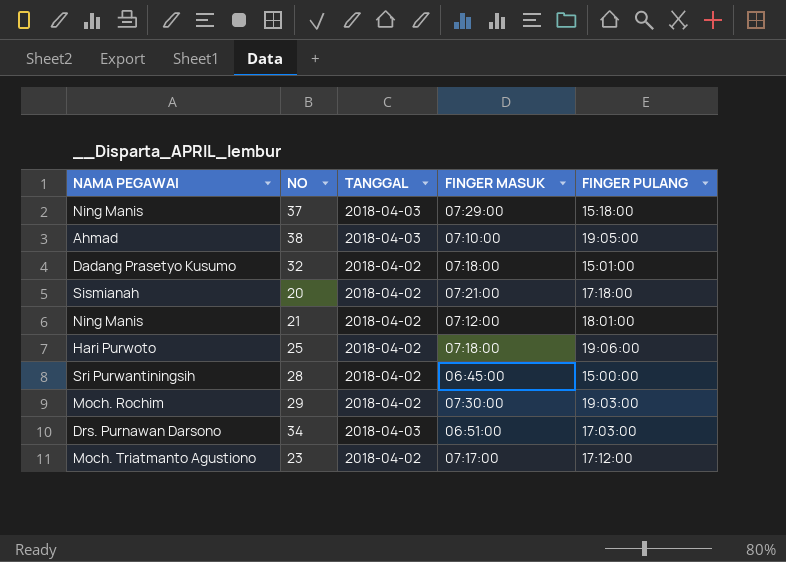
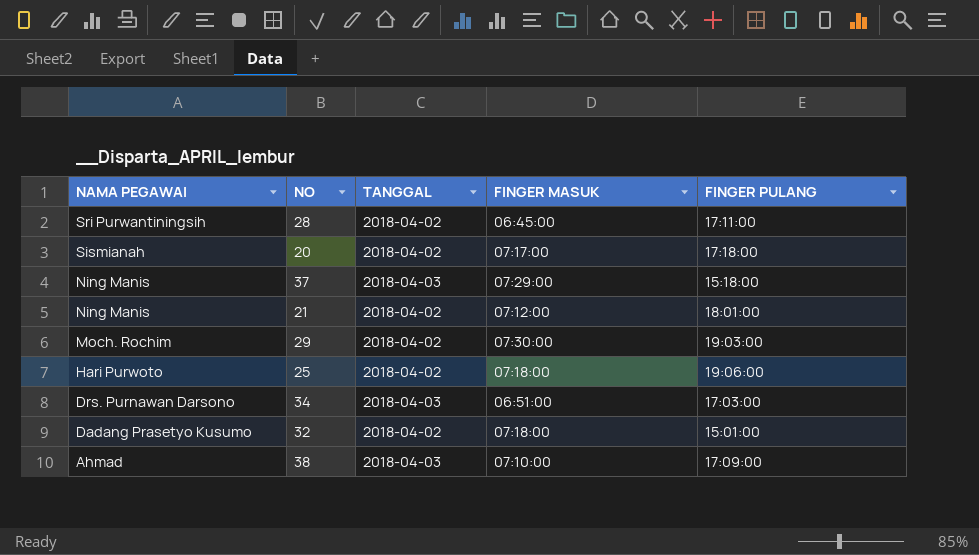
row order: none -> NAMA PEGAWAI descending
row 23: Moch. Triatmanto Agustiono | 2018-04-02 | 07:17:00 | 17:12:00 -> none
28 | FINGER PULANG: 15:00:00 -> 17:11:00
20 | FINGER MASUK: 07:21:00 -> 07:17:00
38 | FINGER PULANG: 19:05:00 -> 17:09:00

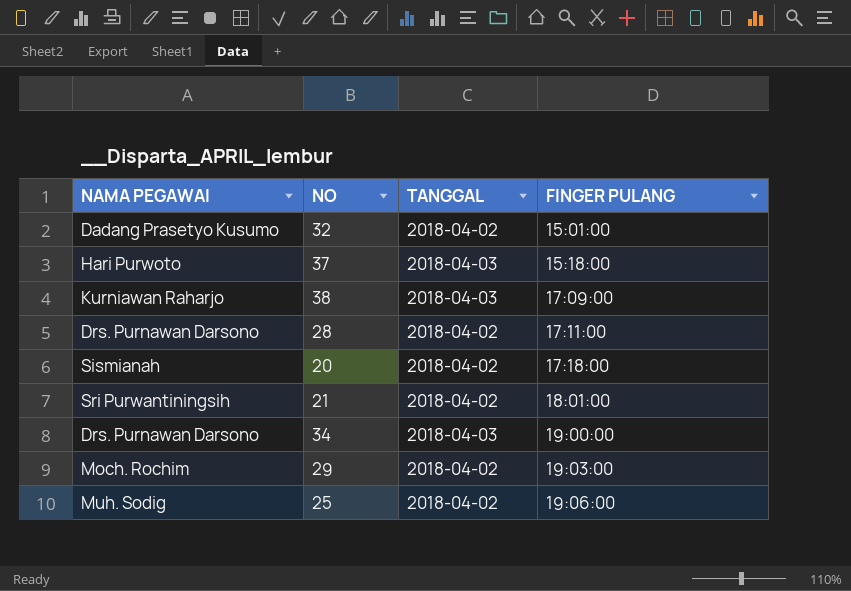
row order: NAMA PEGAWAI descending -> FINGER PULANG ascending
column FINGER MASUK | position: 4 -> none
37 | NAMA PEGAWAI: Ning Manis -> Hari Purwoto
38 | NAMA PEGAWAI: Ahmad -> Kurniawan Raharjo
28 | NAMA PEGAWAI: Sri Purwantiningsih -> Drs. Purnawan Darsono
21 | NAMA PEGAWAI: Ning Manis -> Sri Purwantiningsih
34 | FINGER PULANG: 17:03:00 -> 19:00:00
25 | NAMA PEGAWAI: Hari Purwoto -> Muh. Sodig

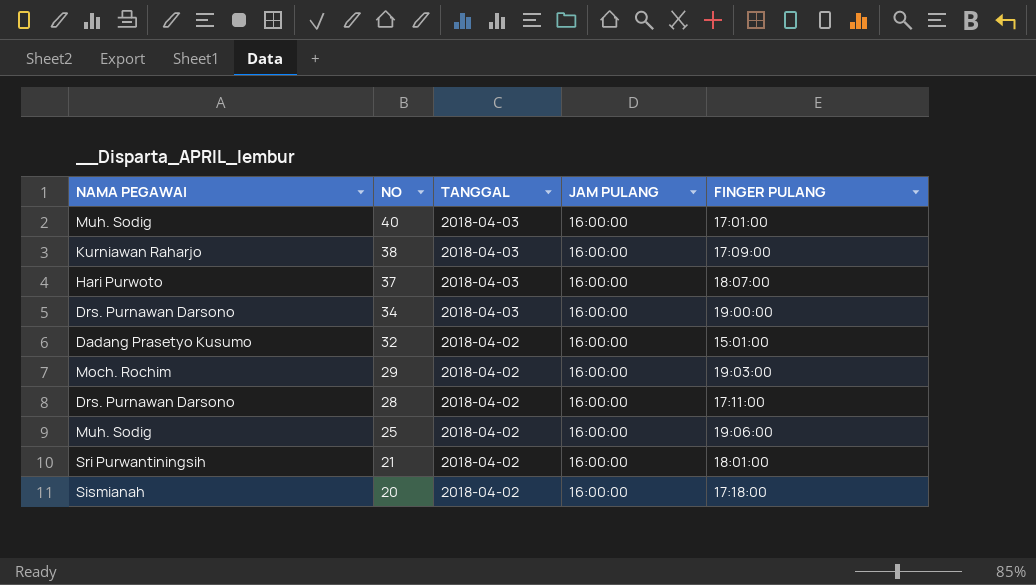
row order: FINGER PULANG ascending -> NO descending
column JAM PULANG | position: none -> 4
row 40: none -> Muh. Sodig | 2018-04-03 | 16:00:00 | 17:01:00
37 | FINGER PULANG: 15:18:00 -> 18:07:00

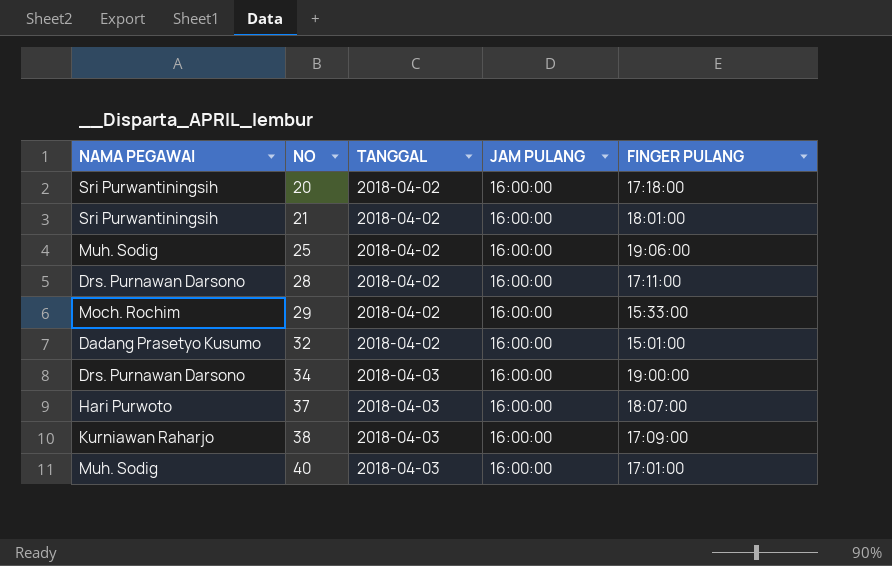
row order: NO descending -> NO ascending
20 | NAMA PEGAWAI: Sismianah -> Sri Purwantiningsih
29 | FINGER PULANG: 19:03:00 -> 15:33:00

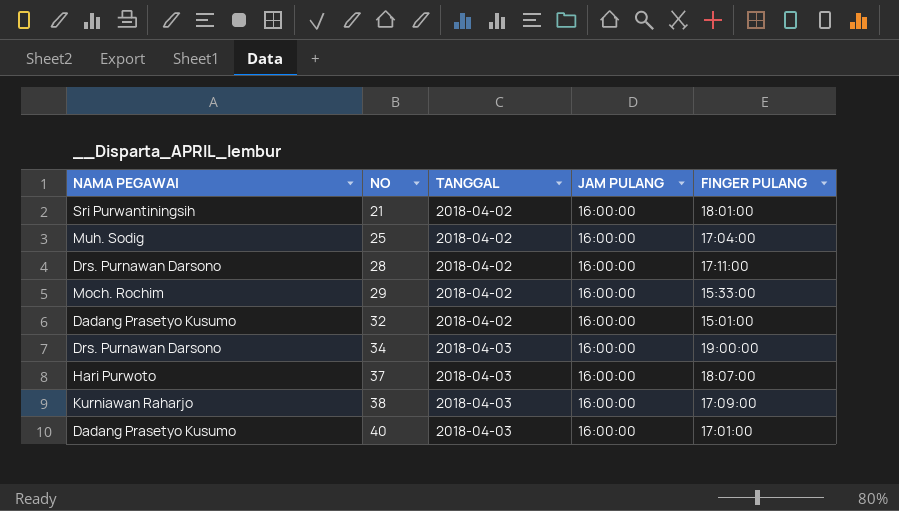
row 20: Sri Purwantiningsih | 2018-04-02 | 16:00:00 | 17:18:00 -> none
25 | FINGER PULANG: 19:06:00 -> 17:04:00
40 | NAMA PEGAWAI: Muh. Sodig -> Dadang Prasetyo Kusumo

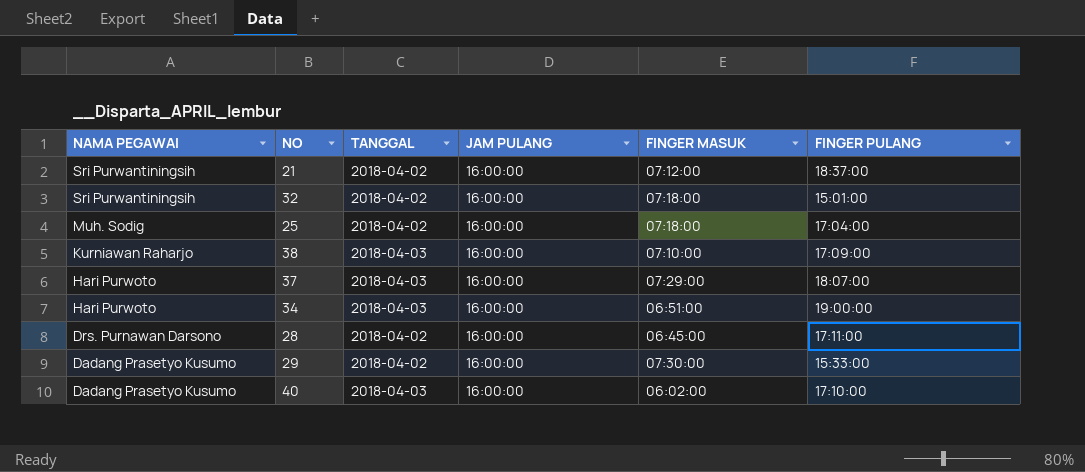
row order: NO ascending -> NAMA PEGAWAI descending
column FINGER MASUK | position: none -> 5
21 | FINGER PULANG: 18:01:00 -> 18:37:00
32 | NAMA PEGAWAI: Dadang Prasetyo Kusumo -> Sri Purwantiningsih
34 | NAMA PEGAWAI: Drs. Purnawan Darsono -> Hari Purwoto
29 | NAMA PEGAWAI: Moch. Rochim -> Dadang Prasetyo Kusumo
40 | FINGER PULANG: 17:01:00 -> 17:10:00

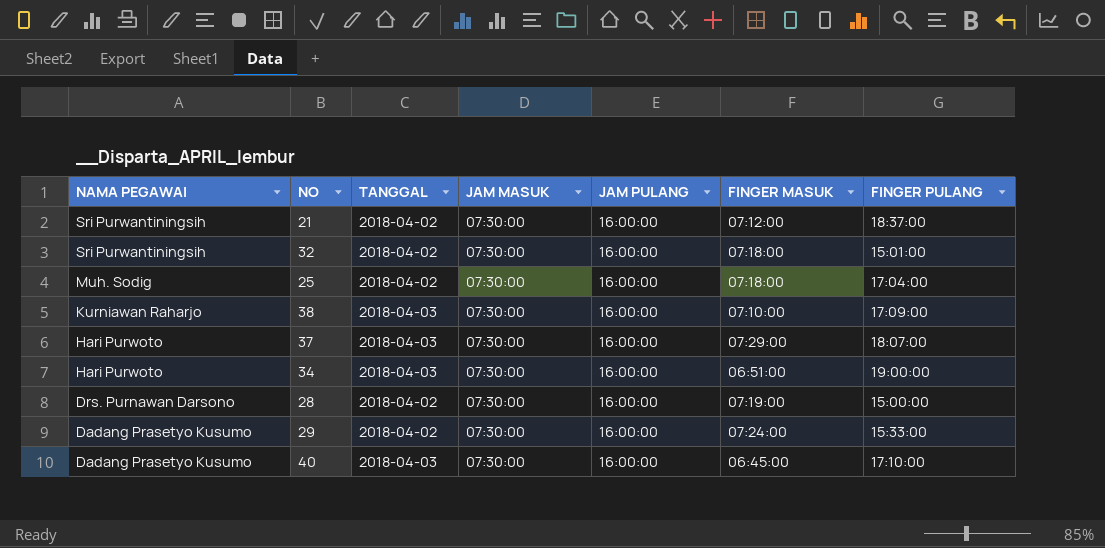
column JAM MASUK | position: none -> 4
28 | FINGER MASUK: 06:45:00 -> 07:19:00
28 | FINGER PULANG: 17:11:00 -> 15:00:00
29 | FINGER MASUK: 07:30:00 -> 07:24:00
40 | FINGER MASUK: 06:02:00 -> 06:45:00

